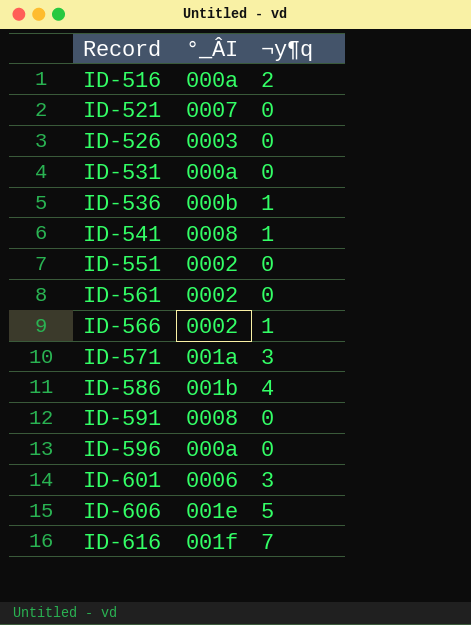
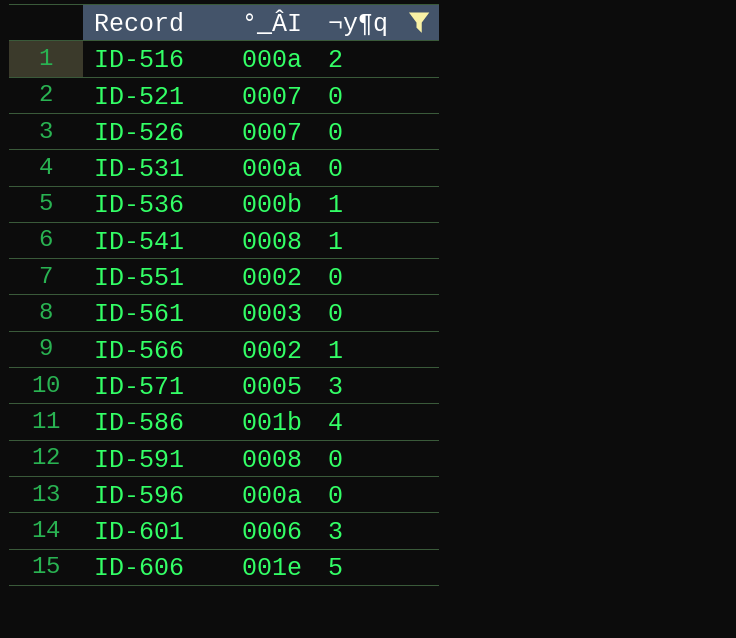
filter: none -> ¬y¶q != 7
ID-526 | °_ÂI: 0003 -> 0007
ID-561 | °_ÂI: 0002 -> 0003
ID-571 | °_ÂI: 001a -> 0005

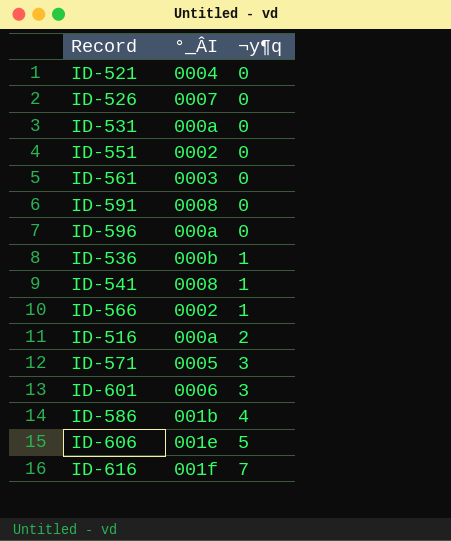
filter: ¬y¶q != 7 -> none
row order: Record ascending -> ¬y¶q ascending
ID-521 | °_ÂI: 0007 -> 0004

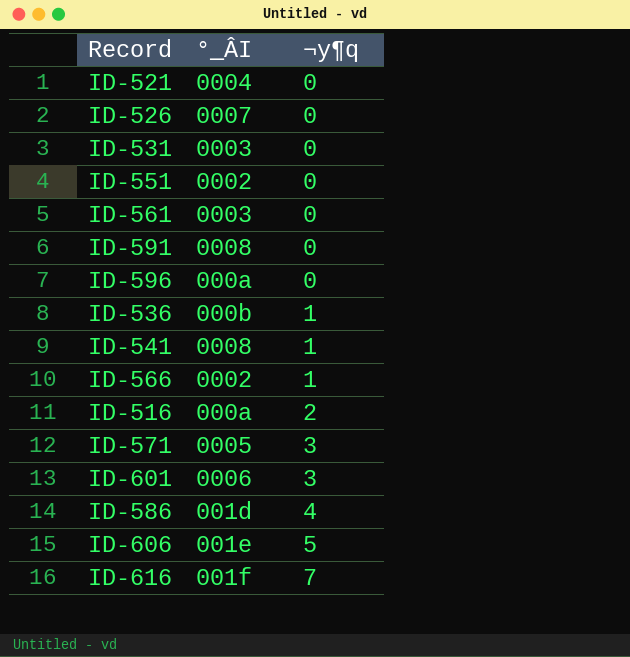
ID-531 | °_ÂI: 000a -> 0003
ID-586 | °_ÂI: 001b -> 001d

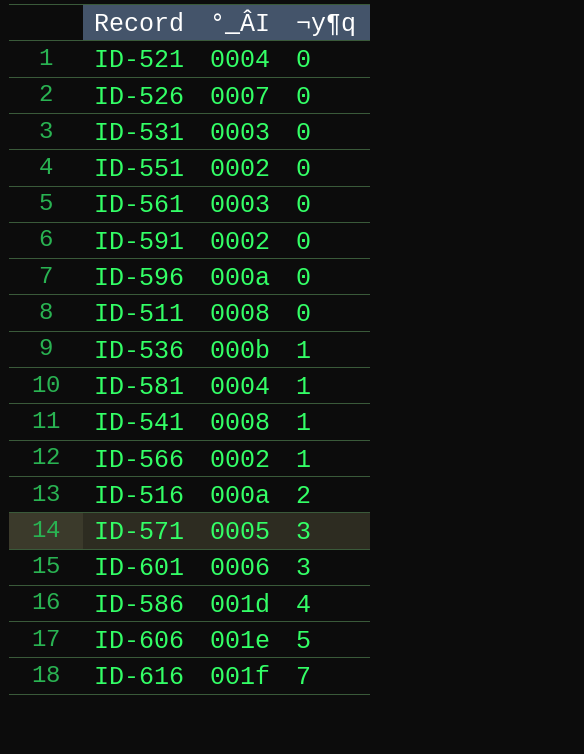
ID-591 | °_ÂI: 0008 -> 0002
row ID-511: none -> 0008 | 0
row ID-581: none -> 0004 | 1

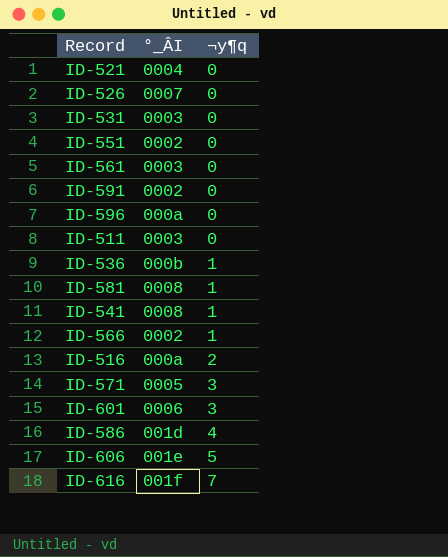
ID-511 | °_ÂI: 0008 -> 0003
ID-581 | °_ÂI: 0004 -> 0008

